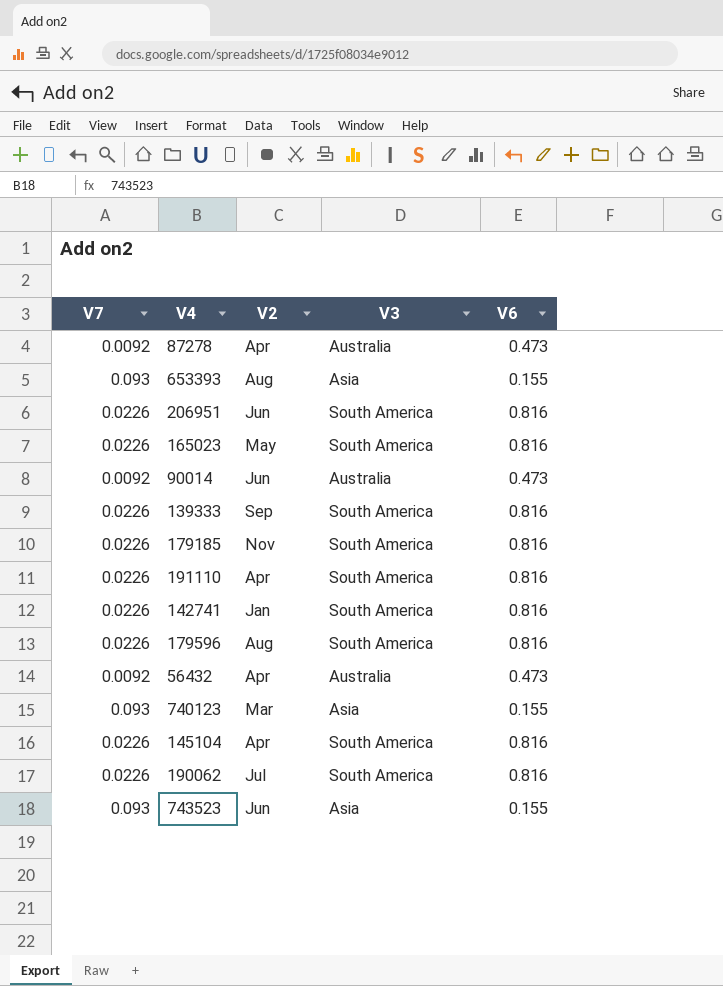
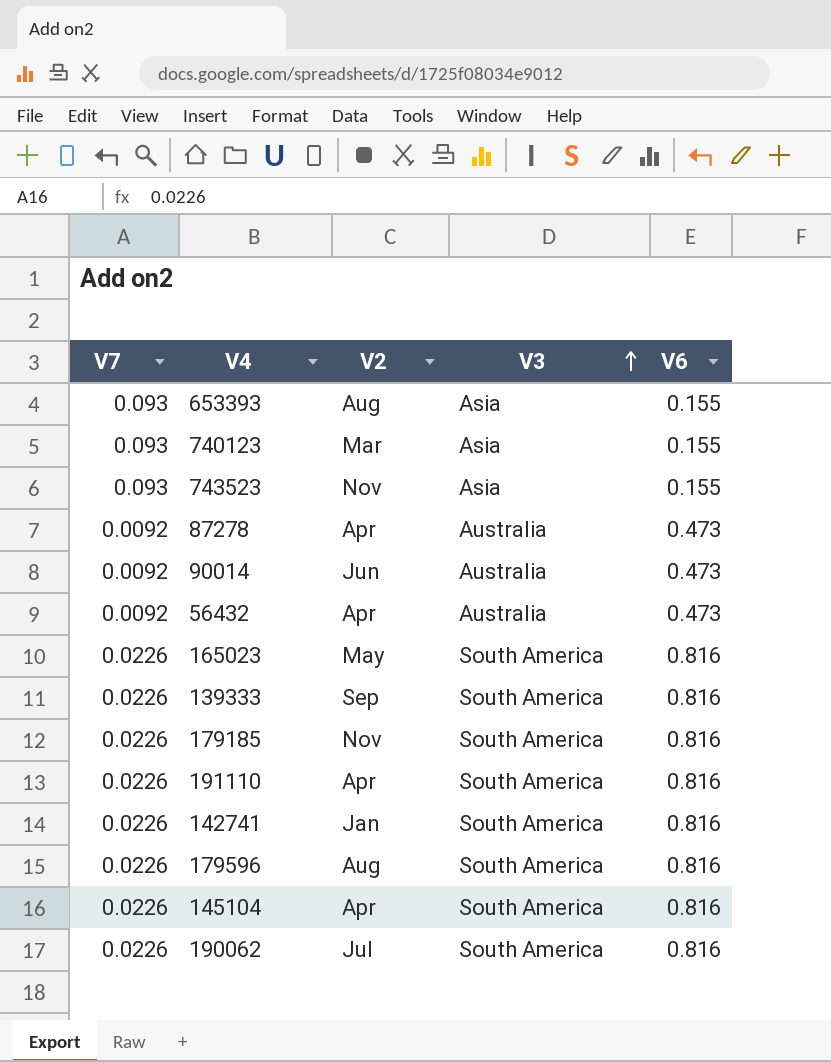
row order: none -> V3 ascending
row 206951: 0.0226 | Jun | South America | 0.816 -> none
743523 | V2: Jun -> Nov

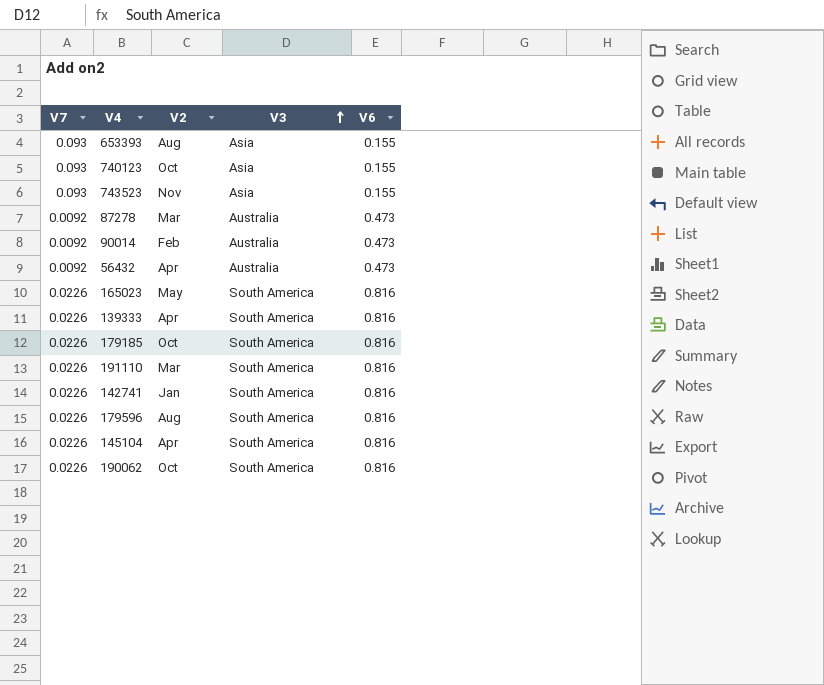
740123 | V2: Mar -> Oct
87278 | V2: Apr -> Mar
90014 | V2: Jun -> Feb
139333 | V2: Sep -> Apr
179185 | V2: Nov -> Oct
191110 | V2: Apr -> Mar
190062 | V2: Jul -> Oct

